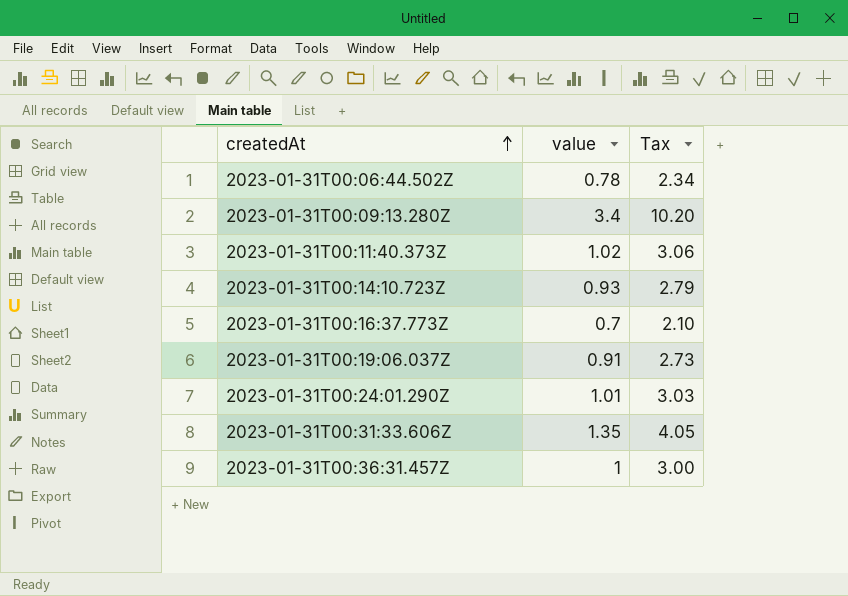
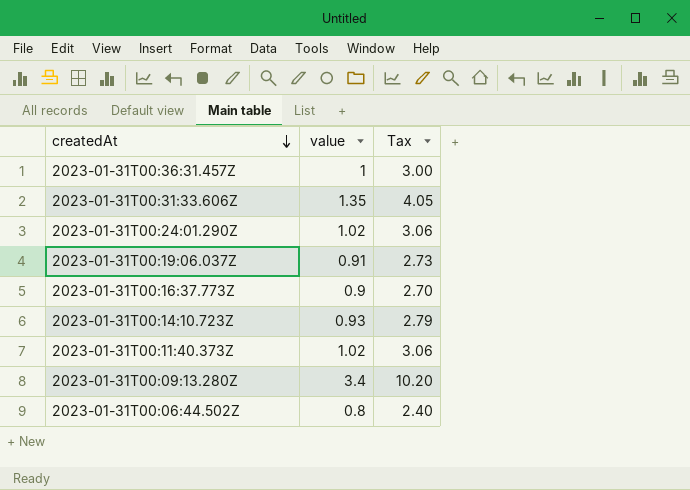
row order: createdAt ascending -> createdAt descending
2023-01-31T00:24:01.290Z | value: 1.01 -> 1.02
2023-01-31T00:24:01.290Z | Tax: 3.03 -> 3.06
2023-01-31T00:16:37.773Z | value: 0.7 -> 0.9
2023-01-31T00:16:37.773Z | Tax: 2.10 -> 2.70
2023-01-31T00:06:44.502Z | value: 0.78 -> 0.8
2023-01-31T00:06:44.502Z | Tax: 2.34 -> 2.40

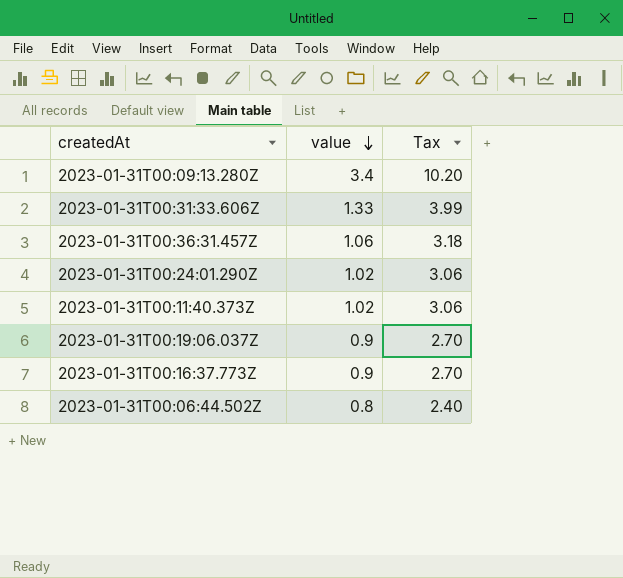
row order: createdAt descending -> value descending
row 2023-01-31T00:14:10.723Z: 0.93 | 2.79 -> none
2023-01-31T00:31:33.606Z | value: 1.35 -> 1.33
2023-01-31T00:31:33.606Z | Tax: 4.05 -> 3.99
2023-01-31T00:36:31.457Z | value: 1 -> 1.06
2023-01-31T00:36:31.457Z | Tax: 3.00 -> 3.18
2023-01-31T00:19:06.037Z | value: 0.91 -> 0.9
2023-01-31T00:19:06.037Z | Tax: 2.73 -> 2.70

